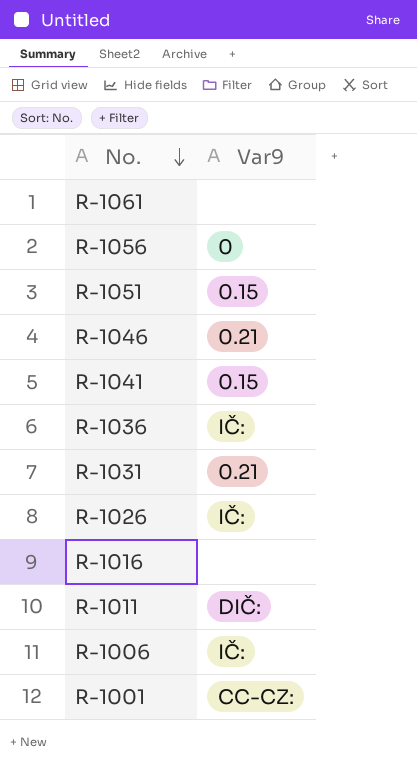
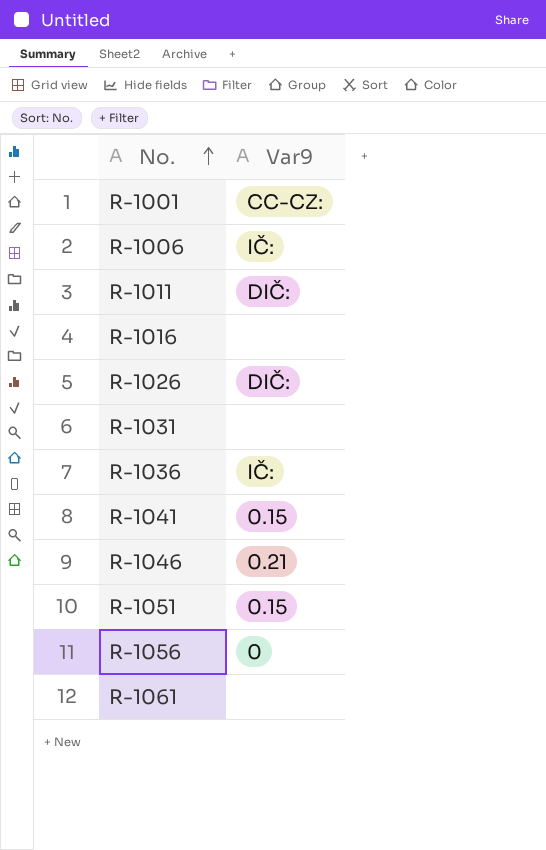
row order: No. descending -> No. ascending
R-1026 | Var9: IČ: -> DIČ:
R-1031 | Var9: 0.21 -> none

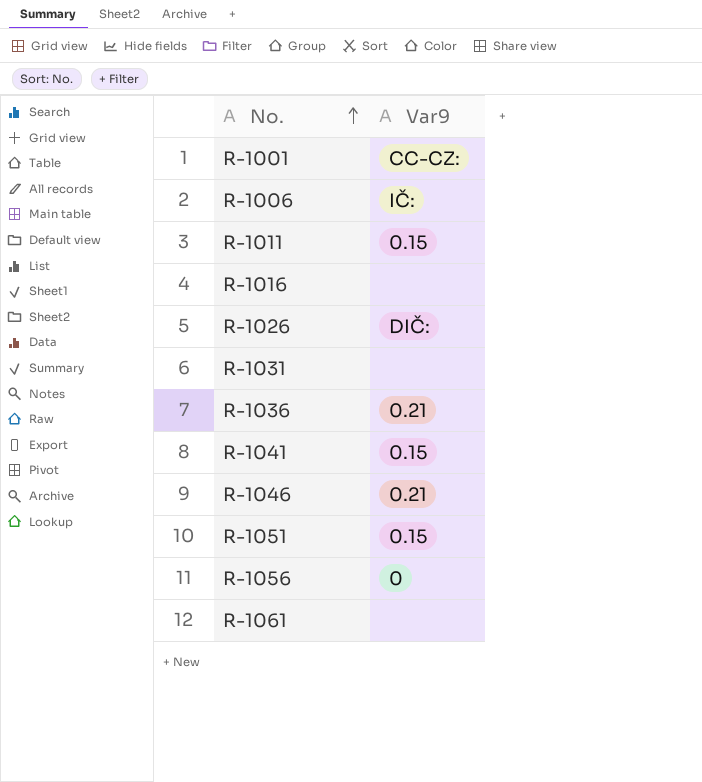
R-1011 | Var9: DIČ: -> 0.15
R-1036 | Var9: IČ: -> 0.21

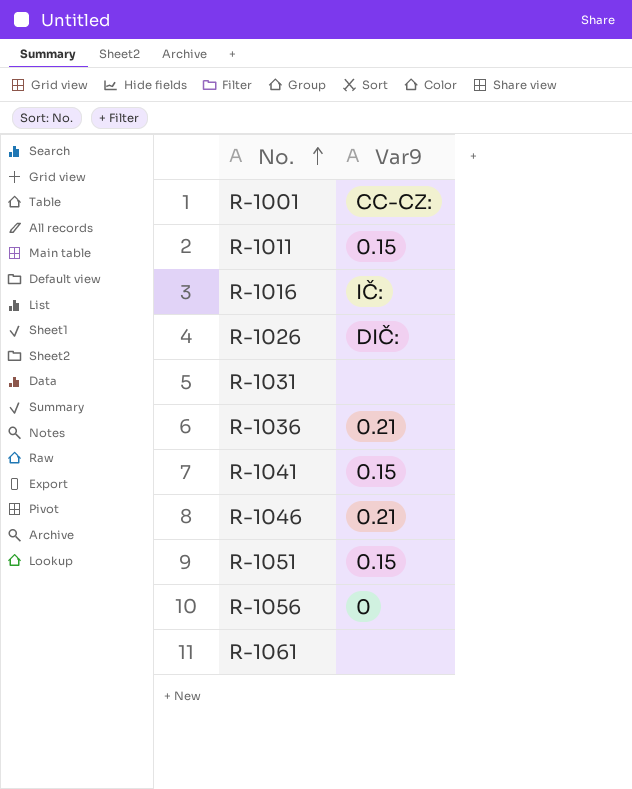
row R-1006: IČ: -> none
R-1016 | Var9: none -> IČ:

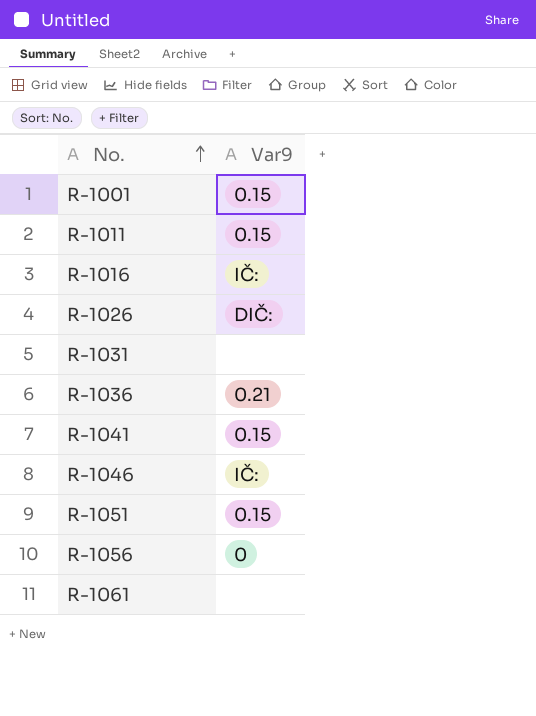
R-1001 | Var9: CC-CZ: -> 0.15
R-1046 | Var9: 0.21 -> IČ:

